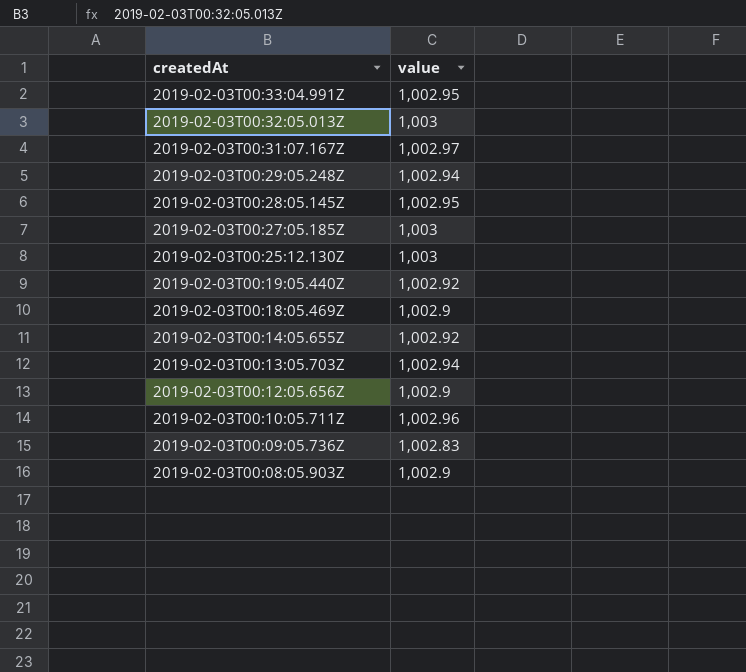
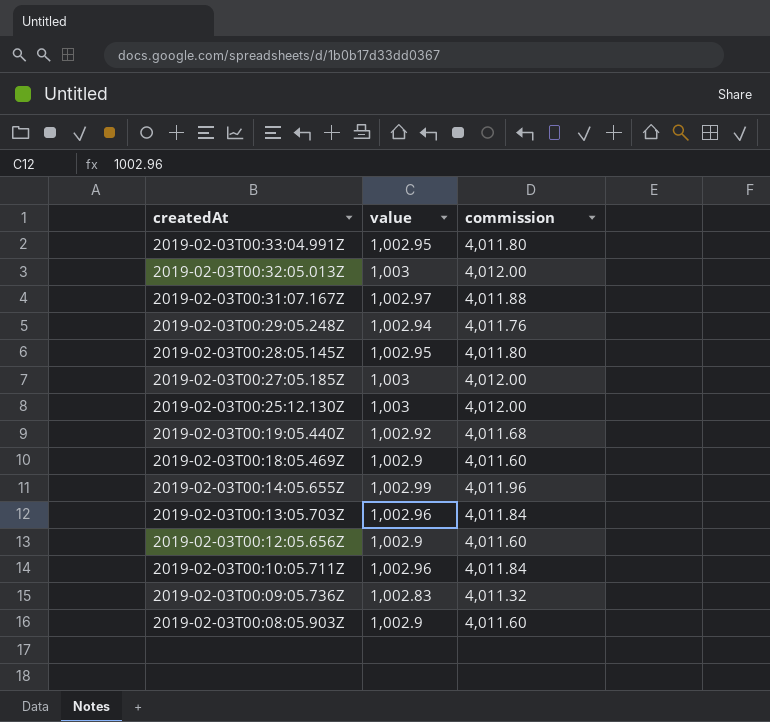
column commission | formula: none -> [value] * 4
2019-02-03T00:14:05.655Z | value: 1,002.92 -> 1,002.99
2019-02-03T00:13:05.703Z | value: 1,002.94 -> 1,002.96

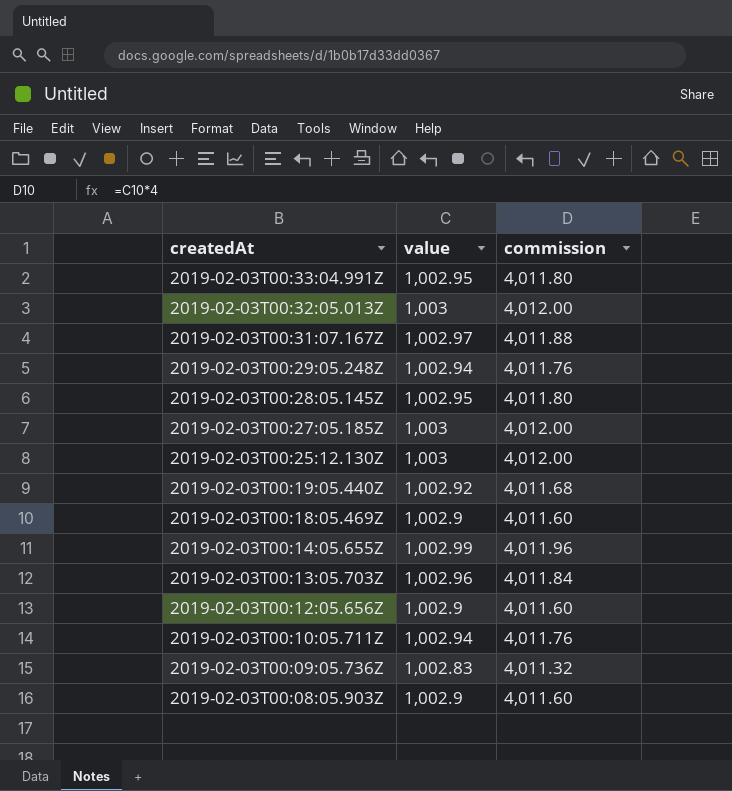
2019-02-03T00:10:05.711Z | value: 1,002.96 -> 1,002.94
2019-02-03T00:10:05.711Z | commission: 4,011.84 -> 4,011.76

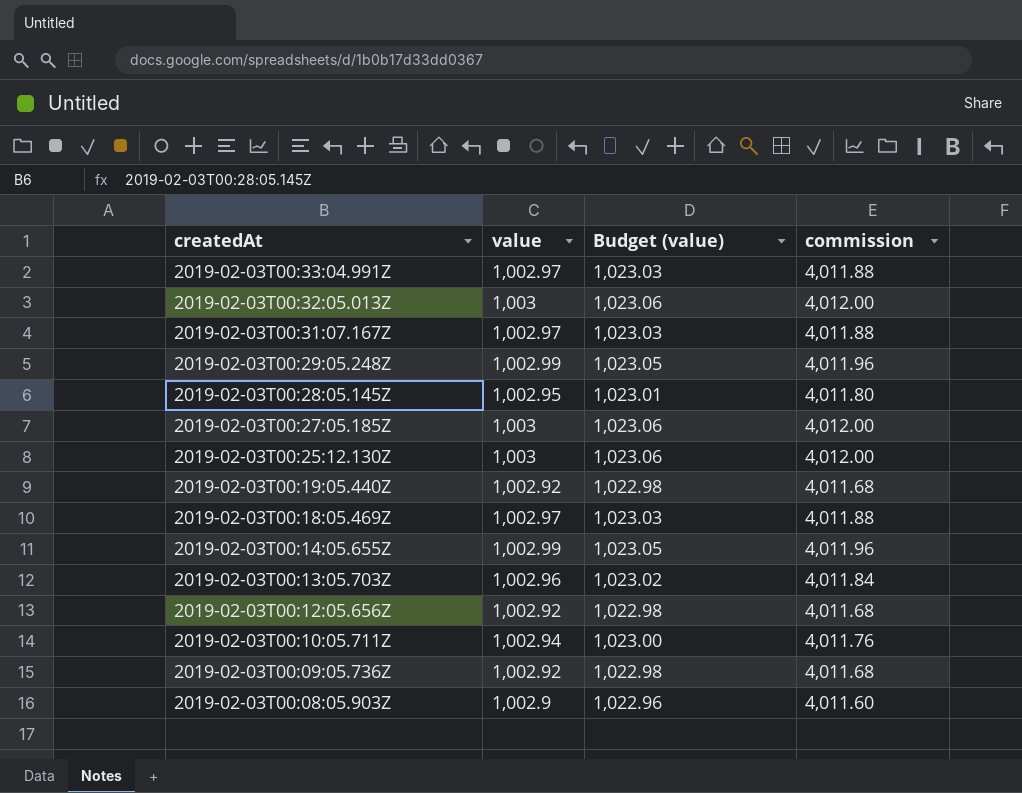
column Budget (value) | formula: none -> [value] * 1.02
2019-02-03T00:33:04.991Z | value: 1,002.95 -> 1,002.97
2019-02-03T00:33:04.991Z | commission: 4,011.80 -> 4,011.88
2019-02-03T00:29:05.248Z | value: 1,002.94 -> 1,002.99
2019-02-03T00:29:05.248Z | commission: 4,011.76 -> 4,011.96
2019-02-03T00:18:05.469Z | value: 1,002.9 -> 1,002.97
2019-02-03T00:18:05.469Z | commission: 4,011.60 -> 4,011.88
2019-02-03T00:12:05.656Z | value: 1,002.9 -> 1,002.92
2019-02-03T00:12:05.656Z | commission: 4,011.60 -> 4,011.68
2019-02-03T00:09:05.736Z | value: 1,002.83 -> 1,002.92
2019-02-03T00:09:05.736Z | commission: 4,011.32 -> 4,011.68

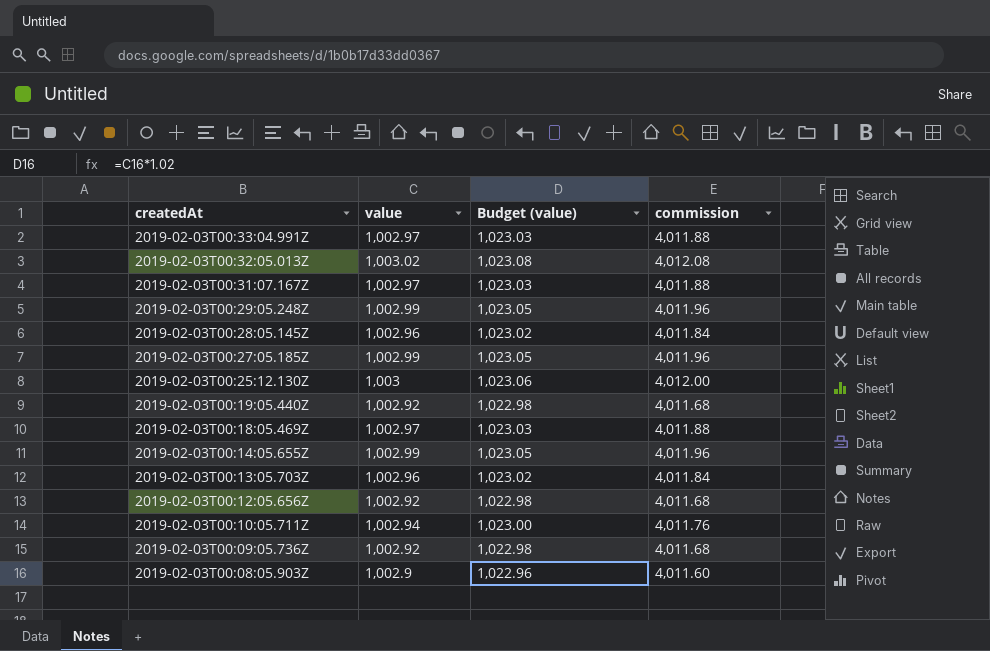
2019-02-03T00:32:05.013Z | value: 1,003 -> 1,003.02
2019-02-03T00:32:05.013Z | Budget (value): 1,023.06 -> 1,023.08
2019-02-03T00:32:05.013Z | commission: 4,012.00 -> 4,012.08
2019-02-03T00:28:05.145Z | value: 1,002.95 -> 1,002.96
2019-02-03T00:28:05.145Z | Budget (value): 1,023.01 -> 1,023.02
2019-02-03T00:28:05.145Z | commission: 4,011.80 -> 4,011.84
2019-02-03T00:27:05.185Z | value: 1,003 -> 1,002.99
2019-02-03T00:27:05.185Z | Budget (value): 1,023.06 -> 1,023.05
2019-02-03T00:27:05.185Z | commission: 4,012.00 -> 4,011.96

